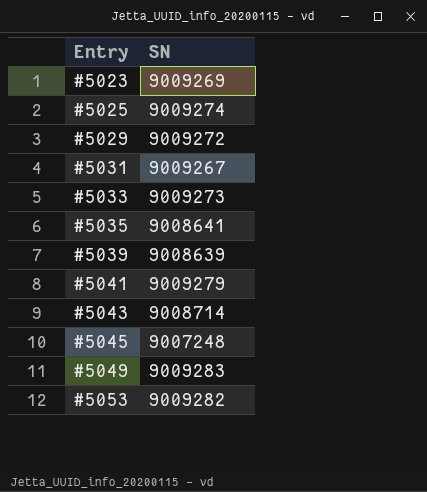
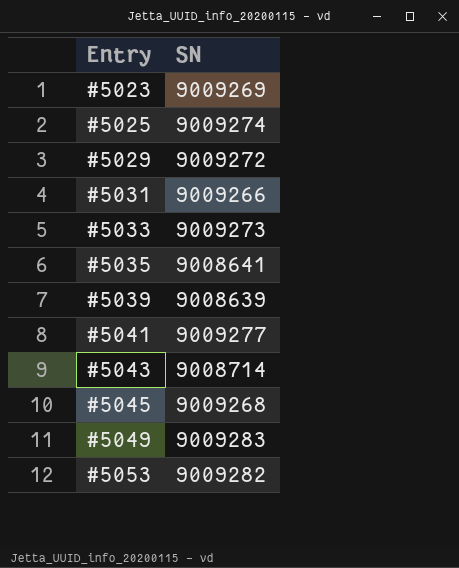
#5031 | SN: 9009267 -> 9009266
#5041 | SN: 9009279 -> 9009277
#5045 | SN: 9007248 -> 9009268

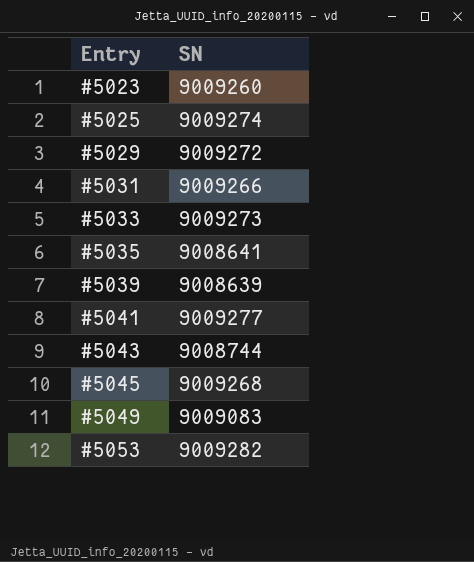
#5023 | SN: 9009269 -> 9009260
#5043 | SN: 9008714 -> 9008744
#5049 | SN: 9009283 -> 9009083

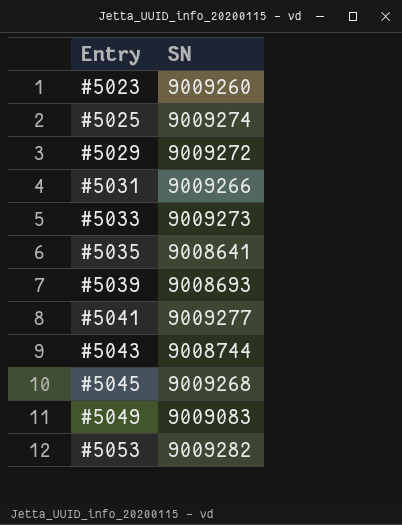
#5039 | SN: 9008639 -> 9008693

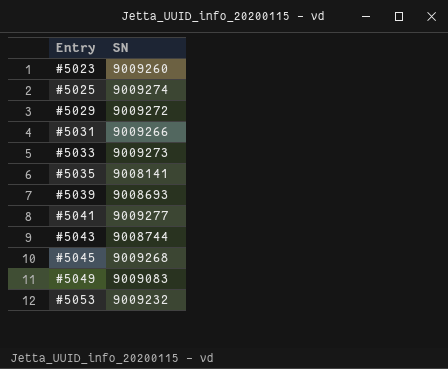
#5035 | SN: 9008641 -> 9008141
#5053 | SN: 9009282 -> 9009232

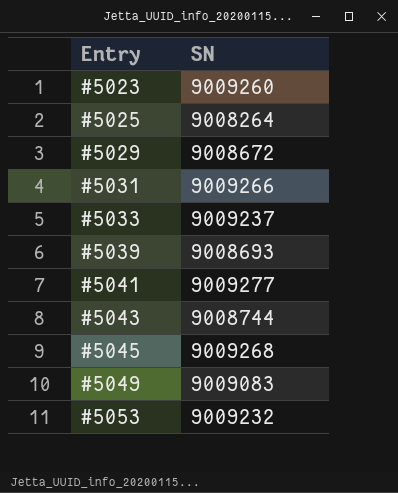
row #5035: 9008141 -> none
#5025 | SN: 9009274 -> 9008264
#5029 | SN: 9009272 -> 9008672
#5033 | SN: 9009273 -> 9009237

